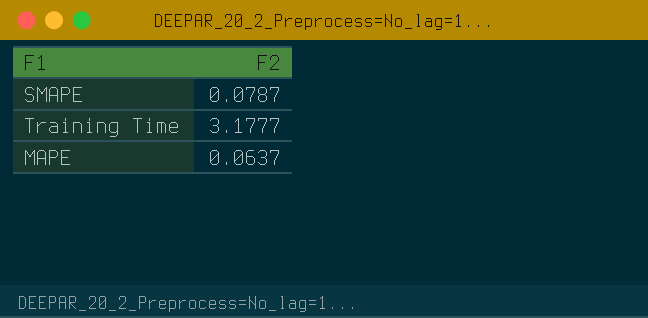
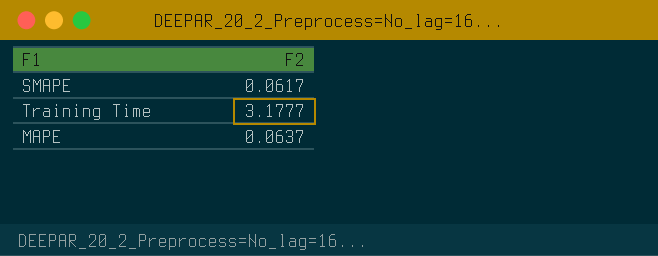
SMAPE | F2: 0.0787 -> 0.0617

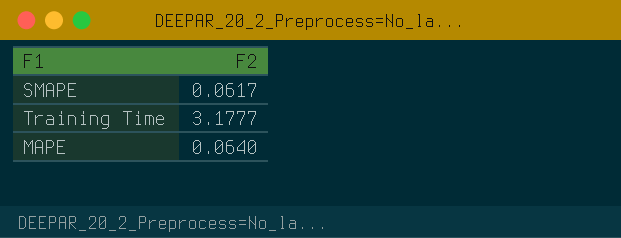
MAPE | F2: 0.0637 -> 0.0640

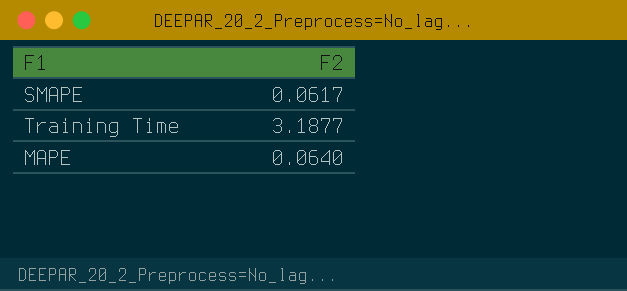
Training Time | F2: 3.1777 -> 3.1877

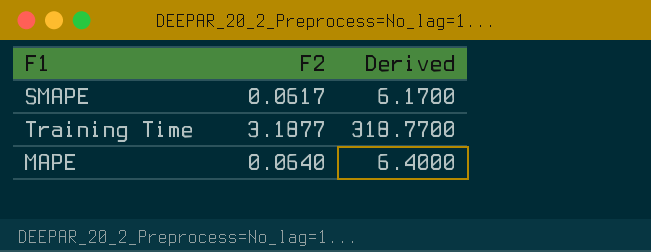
column Derived | formula: none -> [F2] * 100

